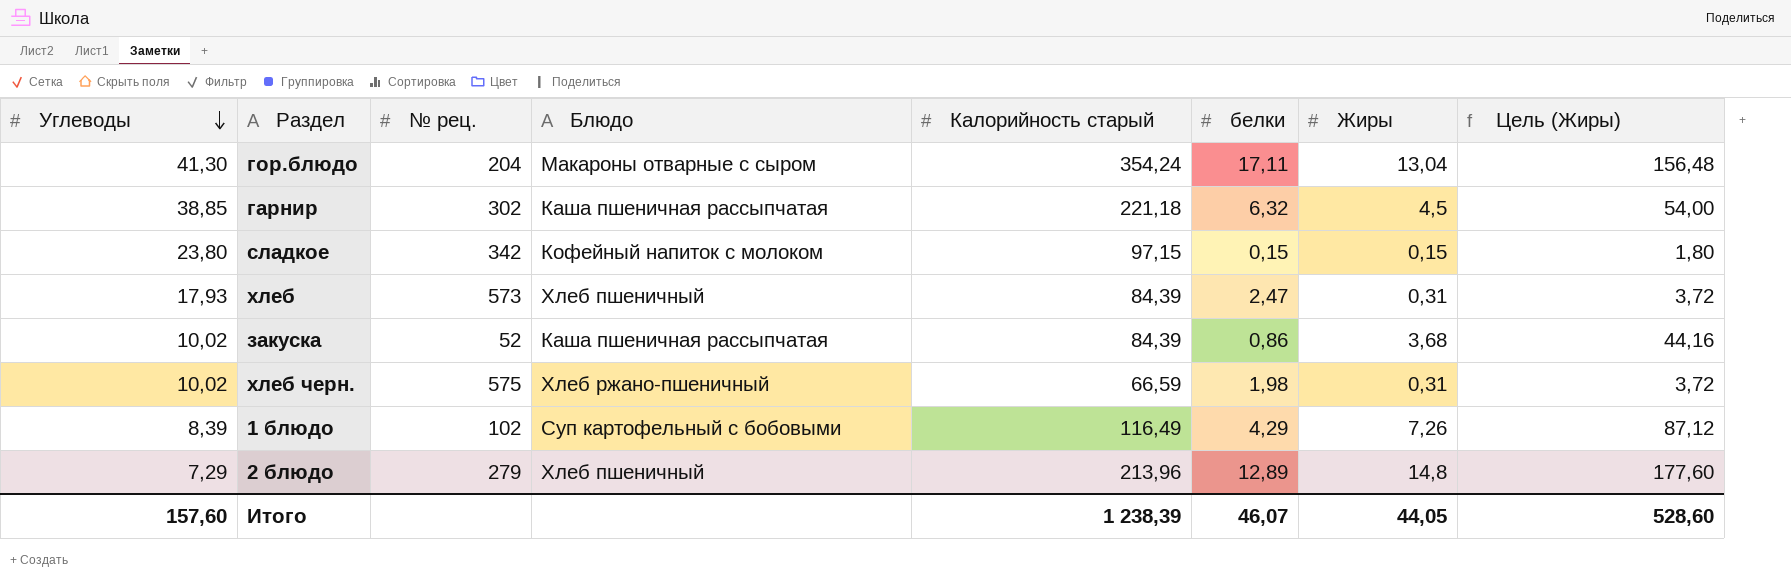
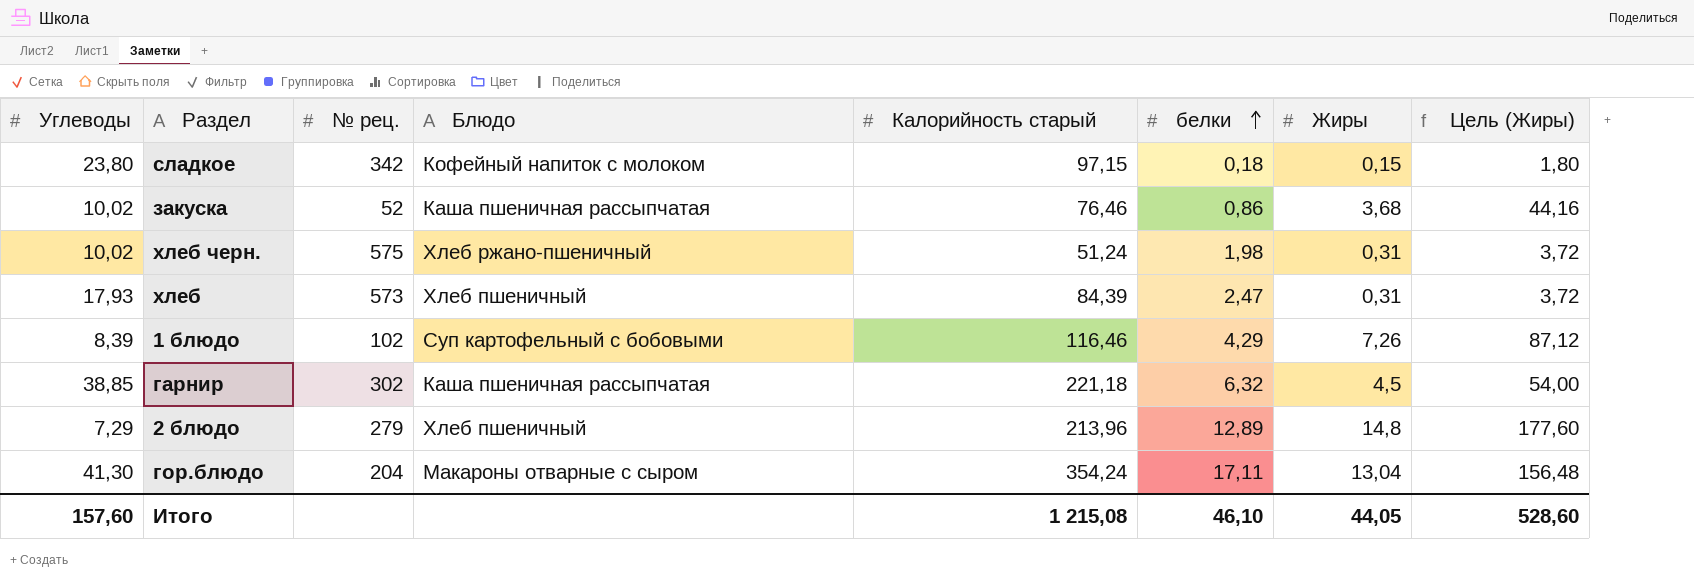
row order: Углеводы descending -> белки ascending
сладкое | белки: 0,15 -> 0,18
закуска | Калорийность старый: 84,39 -> 76,46
хлеб черн. | Калорийность старый: 66,59 -> 51,24
1 блюдо | Калорийность старый: 116,49 -> 116,46
Итого | Калорийность старый: 1 238,39 -> 1 215,08
Итого | белки: 46,07 -> 46,10

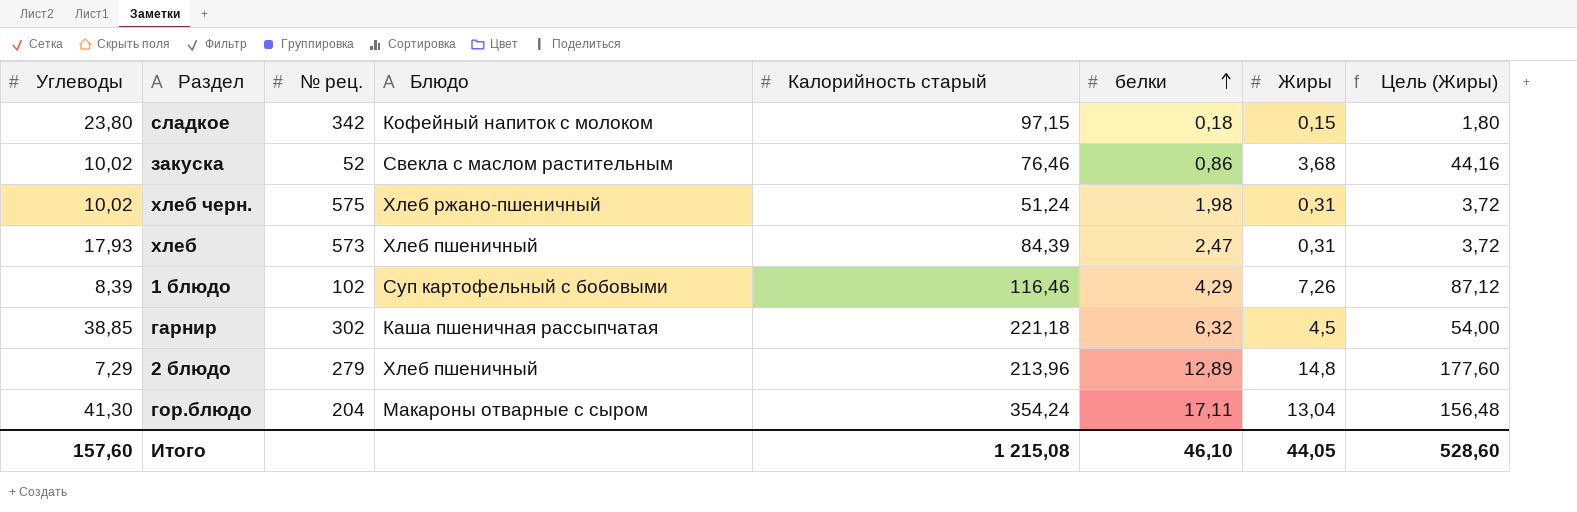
закуска | Блюдо: Каша пшеничная рассыпчатая -> Свекла с маслом растительным

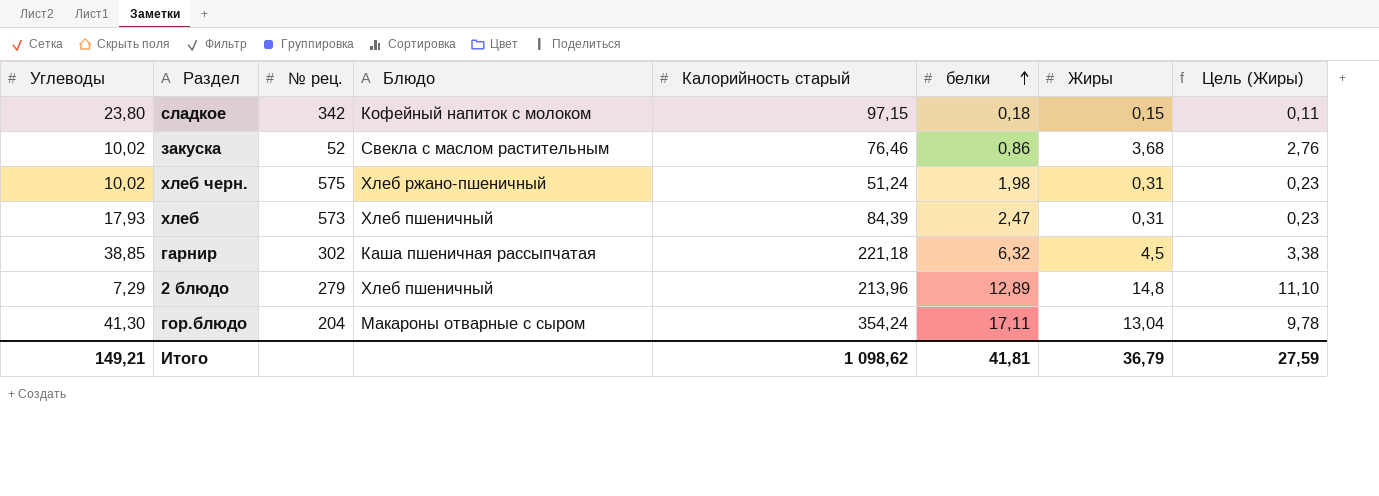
column Цель (Жиры) | formula: [Жиры] * 12 -> [Жиры] * 0,75
row 1 блюдо: 8,39 | 102 | Суп картофельный с бобовыми | 116,46 | 4,29 | 7,26 | 87,12 -> none
Итого | Углеводы: 157,60 -> 149,21
Итого | Калорийность старый: 1 215,08 -> 1 098,62
Итого | белки: 46,10 -> 41,81
Итого | Жиры: 44,05 -> 36,79
Итого | Цель (Жиры): 528,60 -> 27,59

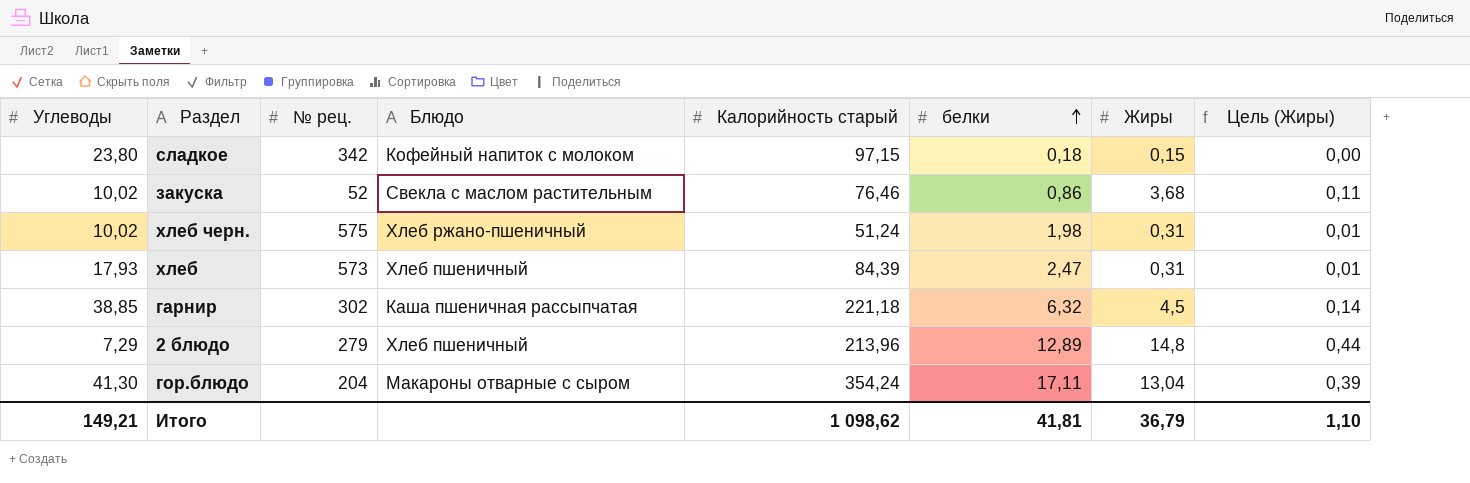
column Цель (Жиры) | formula: [Жиры] * 0,75 -> [Жиры] * 0,03
Итого | Цель (Жиры): 27,59 -> 1,10

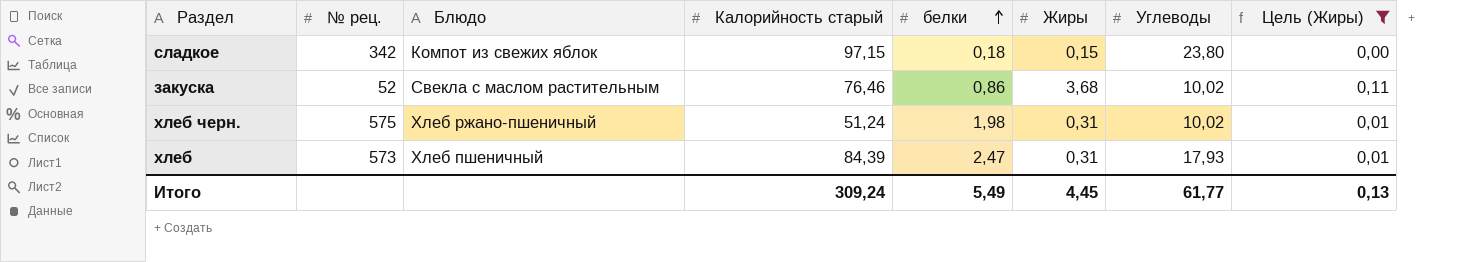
filter: none -> Цель (Жиры) <= 0,11
column Углеводы | position: 1 -> 7
сладкое | Блюдо: Кофейный напиток с молоком -> Компот из свежих яблок
Итого | Калорийность старый: 1 098,62 -> 309,24
Итого | белки: 41,81 -> 5,49
Итого | Жиры: 36,79 -> 4,45
Итого | Углеводы: 149,21 -> 61,77
Итого | Цель (Жиры): 1,10 -> 0,13

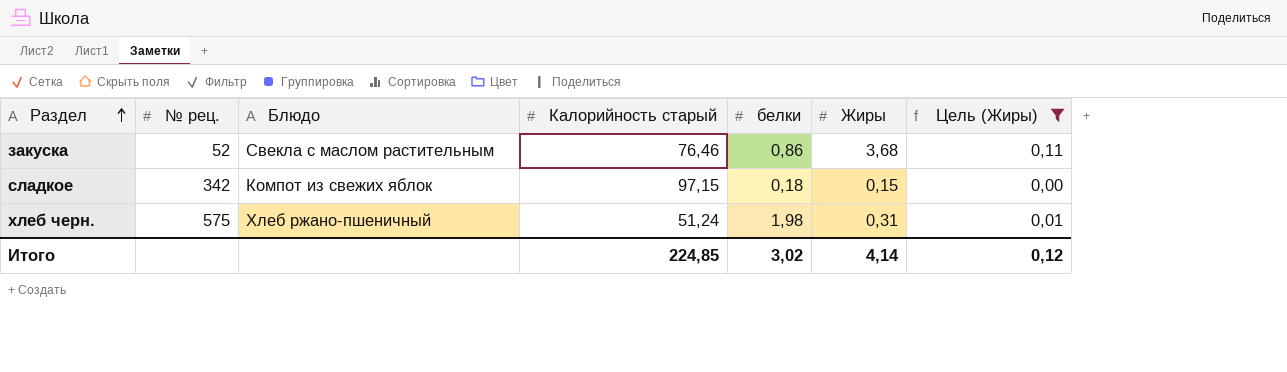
row order: белки ascending -> Раздел ascending
column Углеводы | position: 7 -> none
row хлеб: 573 | Хлеб пшеничный | 84,39 | 2,47 | 0,31 | 17,93 | 0,01 -> none
Итого | Калорийность старый: 309,24 -> 224,85
Итого | белки: 5,49 -> 3,02
Итого | Жиры: 4,45 -> 4,14
Итого | Цель (Жиры): 0,13 -> 0,12

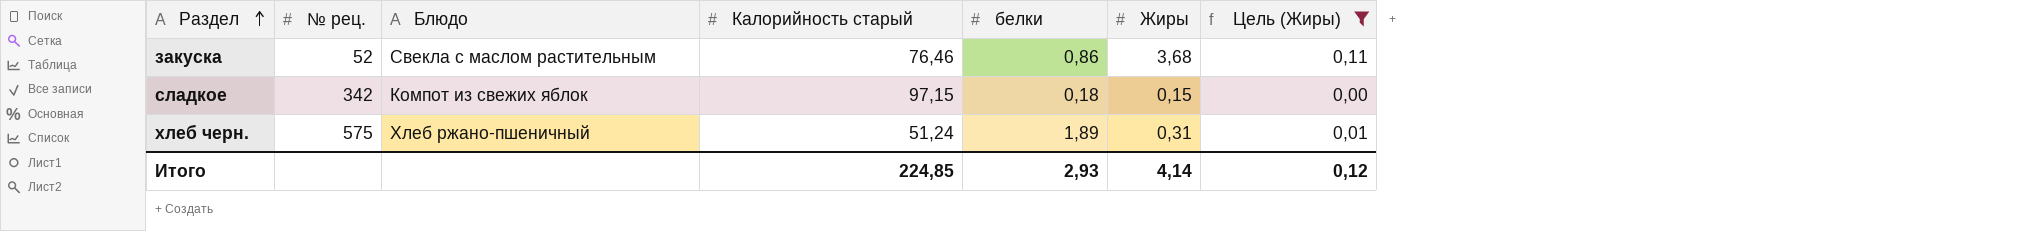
хлеб черн. | белки: 1,98 -> 1,89
Итого | белки: 3,02 -> 2,93

